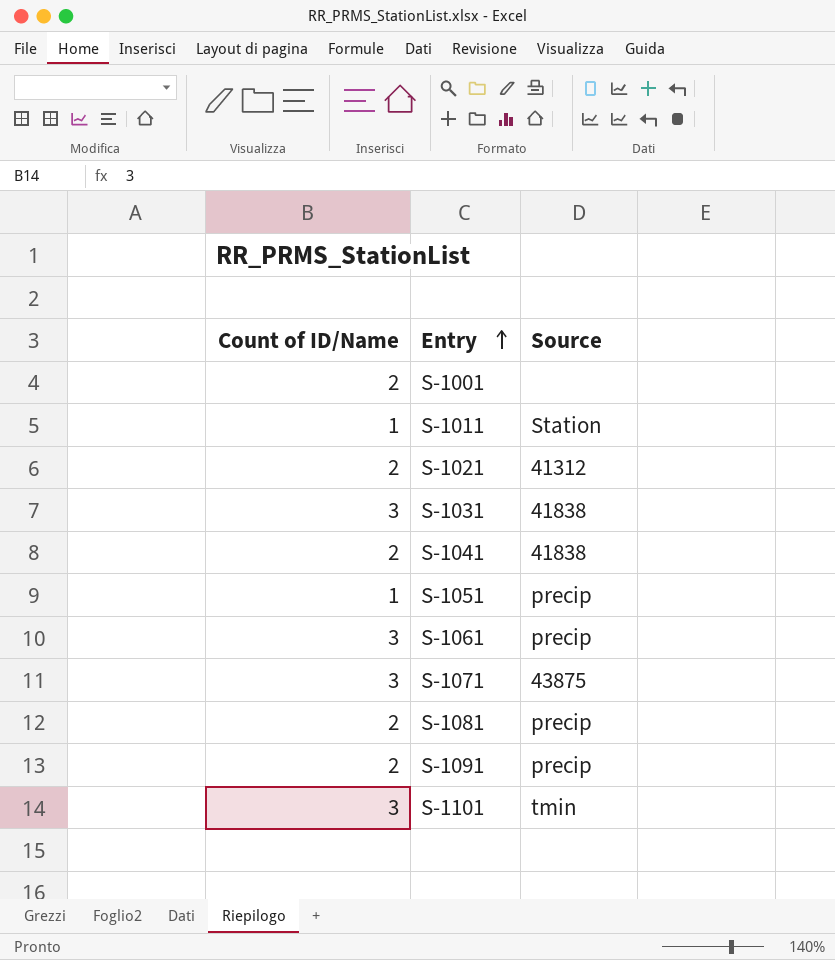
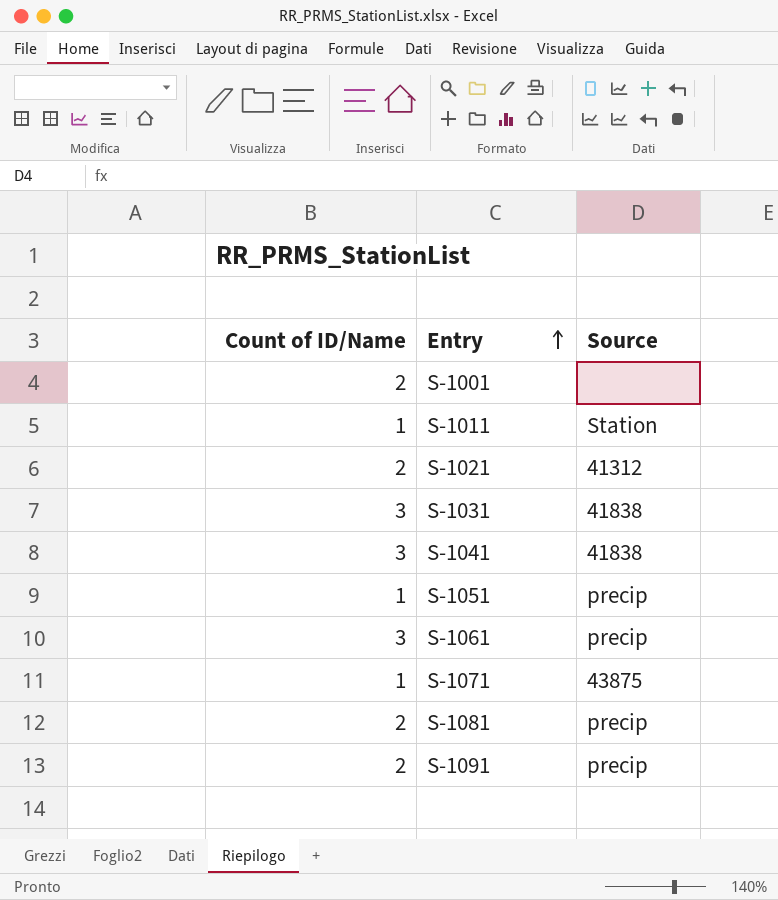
row S-1101: 3 | tmin -> none
S-1041 | Count of ID/Name: 2 -> 3
S-1071 | Count of ID/Name: 3 -> 1

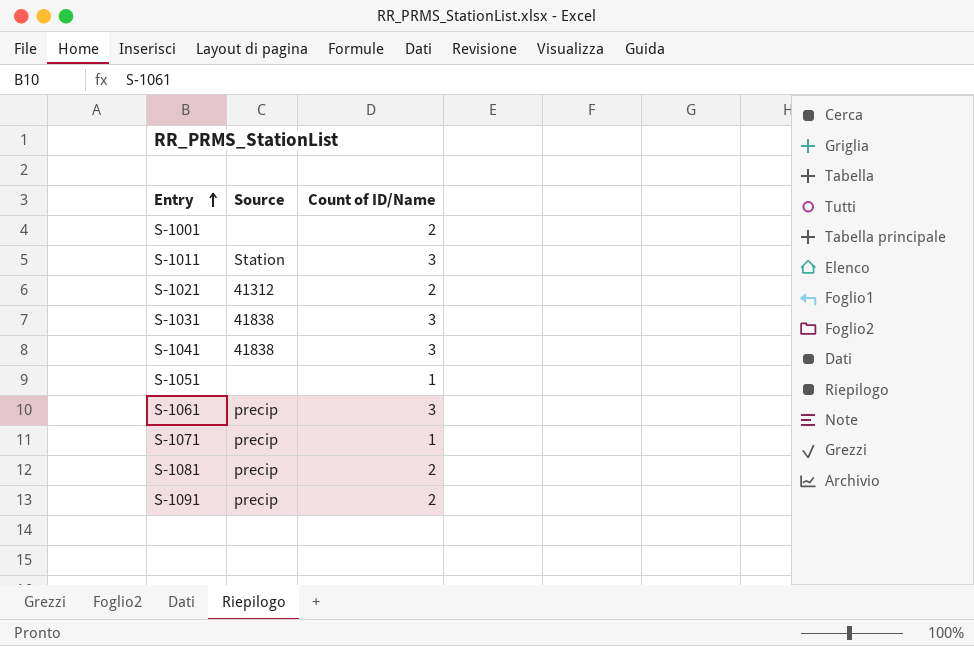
column Count of ID/Name | position: 1 -> 3
S-1011 | Count of ID/Name: 1 -> 3
S-1051 | Source: precip -> none
S-1071 | Source: 43875 -> precip

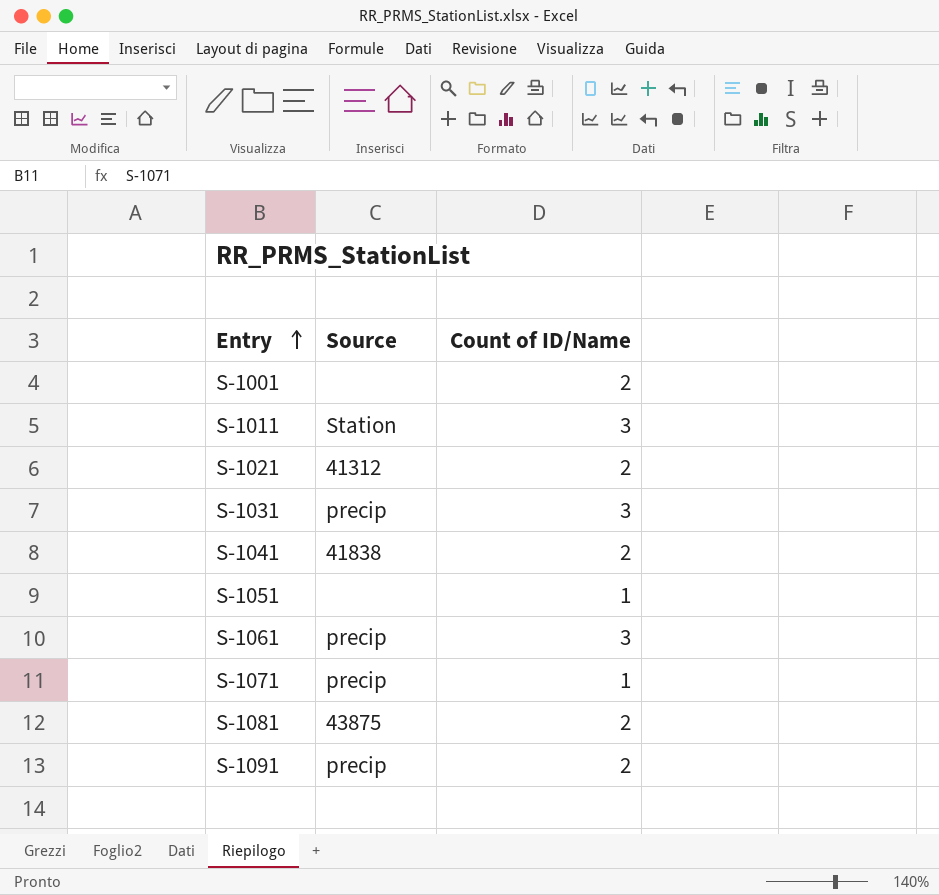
S-1031 | Source: 41838 -> precip
S-1041 | Count of ID/Name: 3 -> 2
S-1081 | Source: precip -> 43875

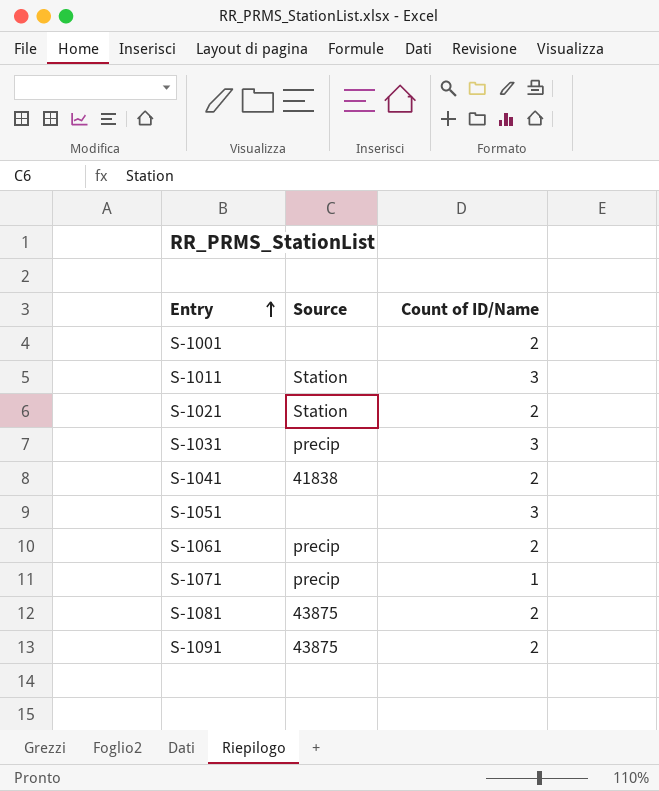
S-1021 | Source: 41312 -> Station
S-1051 | Count of ID/Name: 1 -> 3
S-1061 | Count of ID/Name: 3 -> 2
S-1091 | Source: precip -> 43875

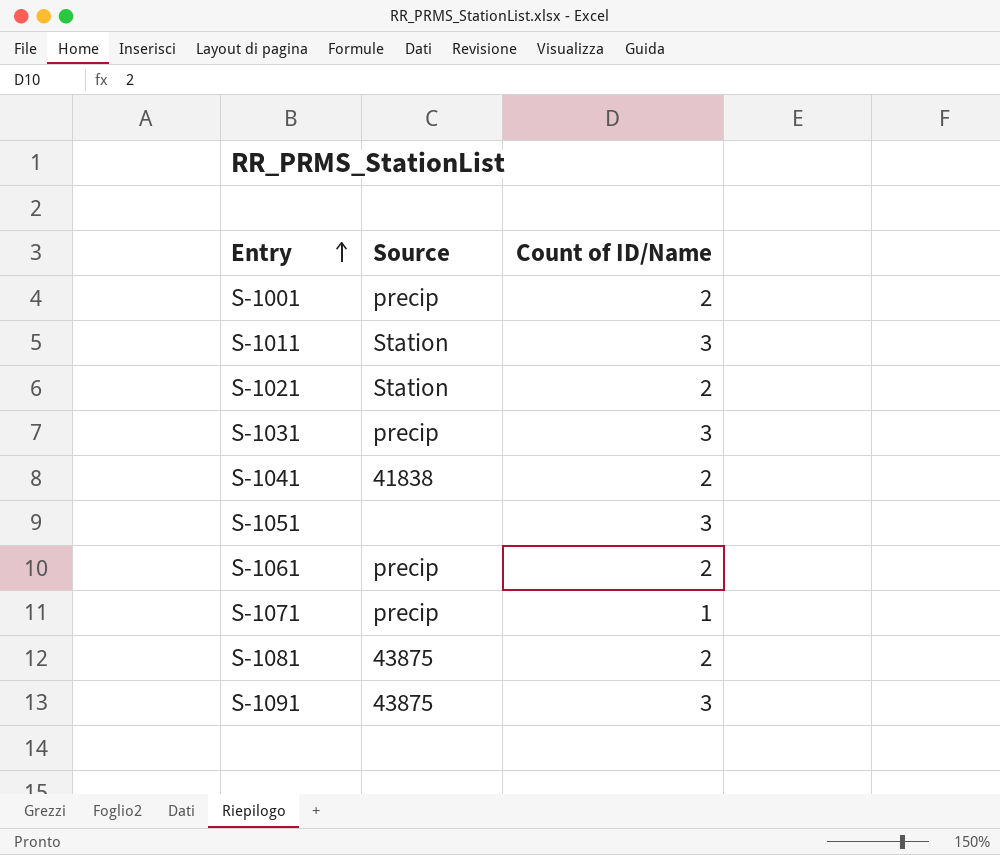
S-1001 | Source: none -> precip
S-1091 | Count of ID/Name: 2 -> 3

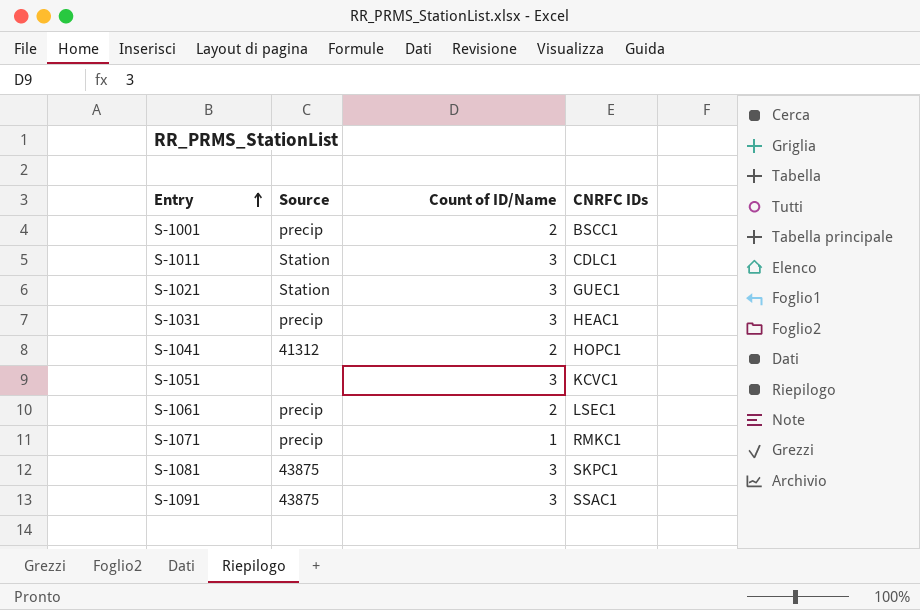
column CNRFC IDs | position: none -> 4
S-1021 | Count of ID/Name: 2 -> 3
S-1041 | Source: 41838 -> 41312
S-1081 | Count of ID/Name: 2 -> 3

